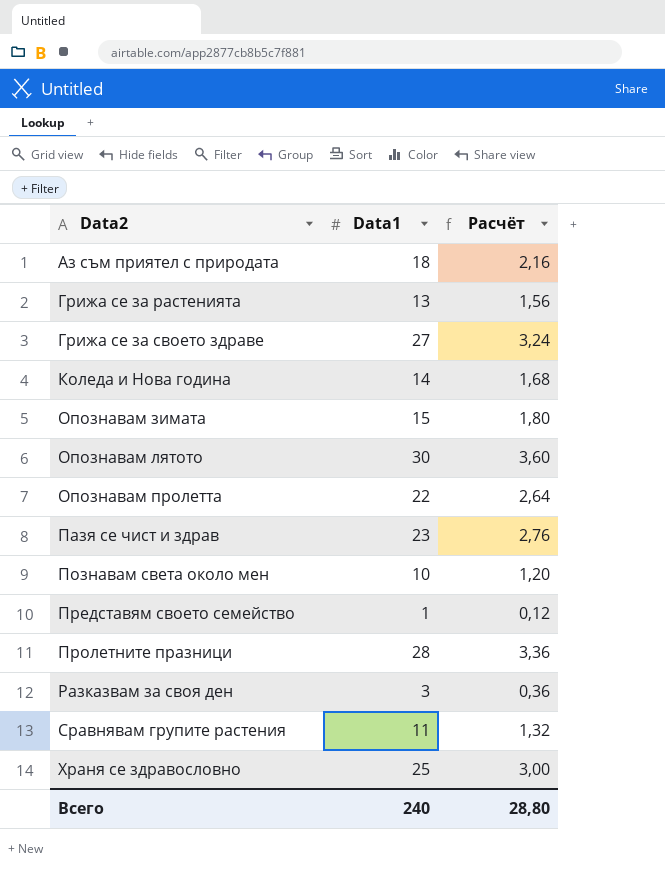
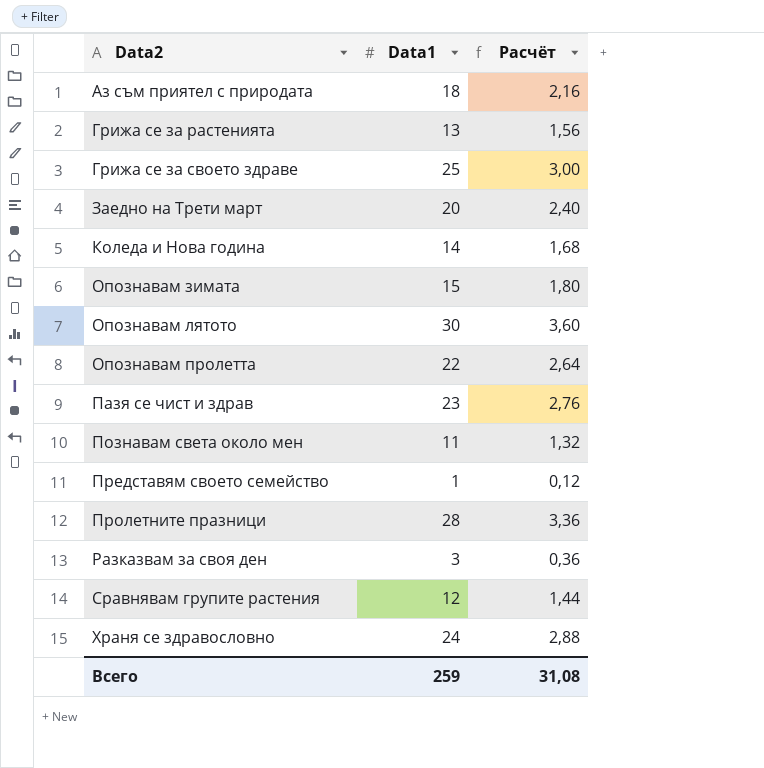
Грижа се за своето здраве | Data1: 27 -> 25
Грижа се за своето здраве | Расчёт: 3,24 -> 3,00
row Заедно на Трети март: none -> 20 | 2,40
Познавам света около мен | Data1: 10 -> 11
Познавам света около мен | Расчёт: 1,20 -> 1,32
Сравнявам групите растения | Data1: 11 -> 12
Сравнявам групите растения | Расчёт: 1,32 -> 1,44
Храня се здравословно | Data1: 25 -> 24
Храня се здравословно | Расчёт: 3,00 -> 2,88
Всего | Data1: 240 -> 259
Всего | Расчёт: 28,80 -> 31,08

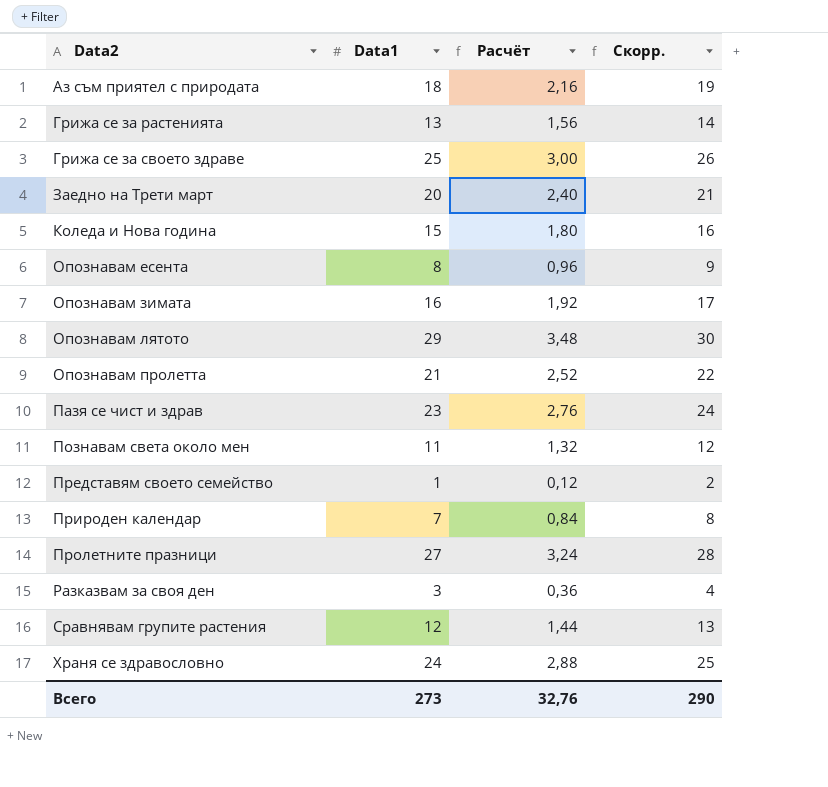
column Скорр. | formula: none -> [Data1] + 1
Коледа и Нова година | Data1: 14 -> 15
Коледа и Нова година | Расчёт: 1,68 -> 1,80
row Опознавам есента: none -> 8 | 0,96 | 9
Опознавам зимата | Data1: 15 -> 16
Опознавам зимата | Расчёт: 1,80 -> 1,92
Опознавам лятото | Data1: 30 -> 29
Опознавам лятото | Расчёт: 3,60 -> 3,48
Опознавам пролетта | Data1: 22 -> 21
Опознавам пролетта | Расчёт: 2,64 -> 2,52
row Природен календар: none -> 7 | 0,84 | 8
Пролетните празници | Data1: 28 -> 27
Пролетните празници | Расчёт: 3,36 -> 3,24
Всего | Data1: 259 -> 273
Всего | Расчёт: 31,08 -> 32,76

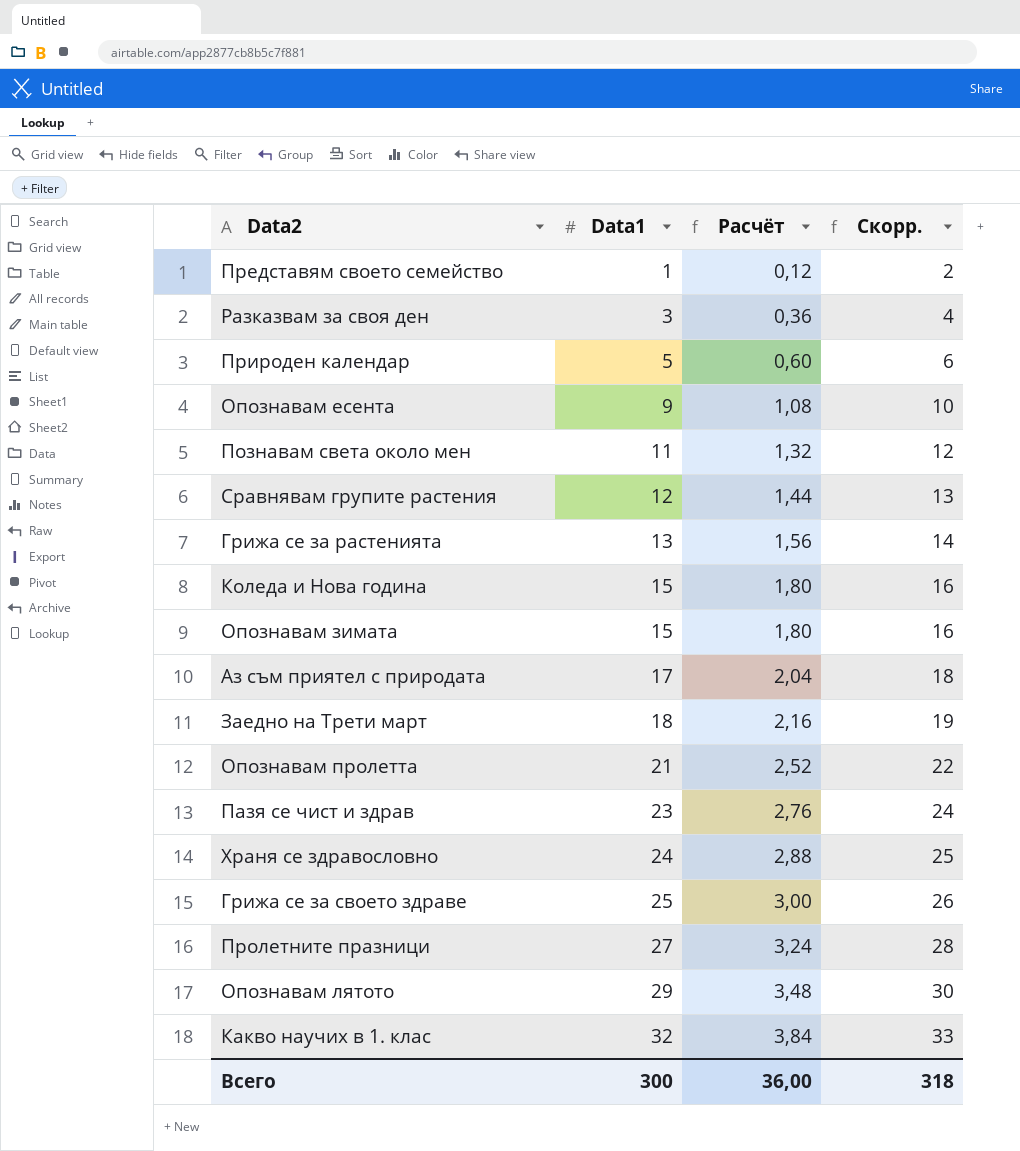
row order: Data2 ascending -> Data1 ascending
Природен календар | Data1: 7 -> 5
Природен календар | Расчёт: 0,84 -> 0,60
Природен календар | Скорр.: 8 -> 6
Опознавам есента | Data1: 8 -> 9
Опознавам есента | Расчёт: 0,96 -> 1,08
Опознавам есента | Скорр.: 9 -> 10
Опознавам зимата | Data1: 16 -> 15
Опознавам зимата | Расчёт: 1,92 -> 1,80
Опознавам зимата | Скорр.: 17 -> 16
Аз съм приятел с природата | Data1: 18 -> 17
Аз съм приятел с природата | Расчёт: 2,16 -> 2,04
Аз съм приятел с природата | Скорр.: 19 -> 18
Заедно на Трети март | Data1: 20 -> 18
Заедно на Трети март | Расчёт: 2,40 -> 2,16
Заедно на Трети март | Скорр.: 21 -> 19
row Какво научих в 1. клас: none -> 32 | 3,84 | 33
Всего | Data1: 273 -> 300
Всего | Расчёт: 32,76 -> 36,00
Всего | Скорр.: 290 -> 318

